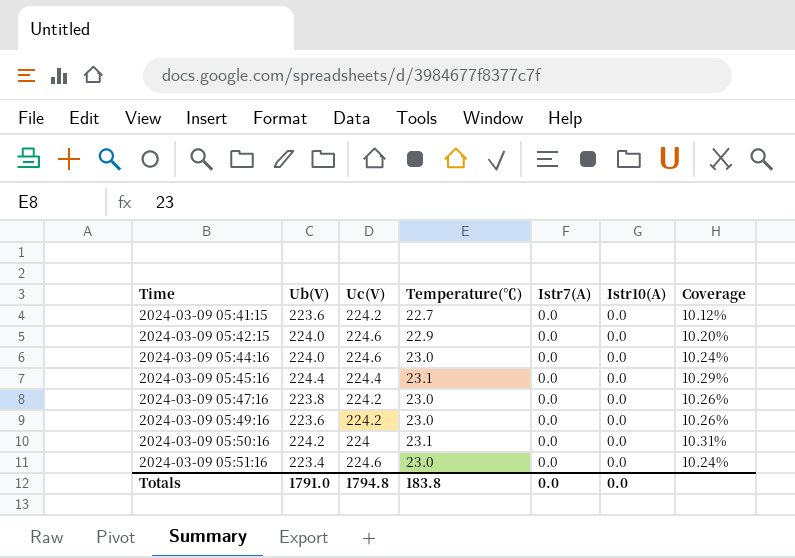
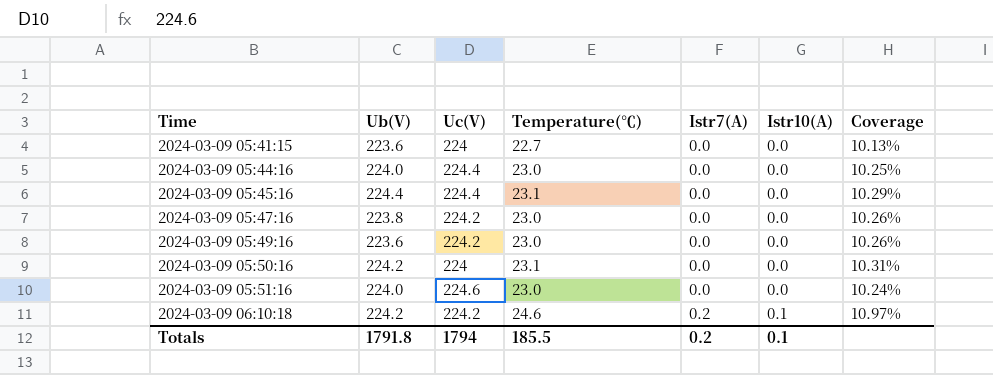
row 2024-03-09 05:42:15: 224.0 | 224.6 | 22.9 | 0.0 | 0.0 | 10.20% -> none
2024-03-09 05:41:15 | Uc(V): 224.2 -> 224
2024-03-09 05:41:15 | Coverage: 10.12% -> 10.13%
2024-03-09 05:44:16 | Uc(V): 224.6 -> 224.4
2024-03-09 05:44:16 | Coverage: 10.24% -> 10.25%
2024-03-09 05:51:16 | Ub(V): 223.4 -> 224.0
row 2024-03-09 06:10:18: none -> 224.2 | 224.2 | 24.6 | 0.2 | 0.1 | 10.97%
Totals | Ub(V): 1791.0 -> 1791.8
Totals | Uc(V): 1794.8 -> 1794
Totals | Temperature(℃): 183.8 -> 185.5
Totals | Istr7(A): 0.0 -> 0.2
Totals | Istr10(A): 0.0 -> 0.1

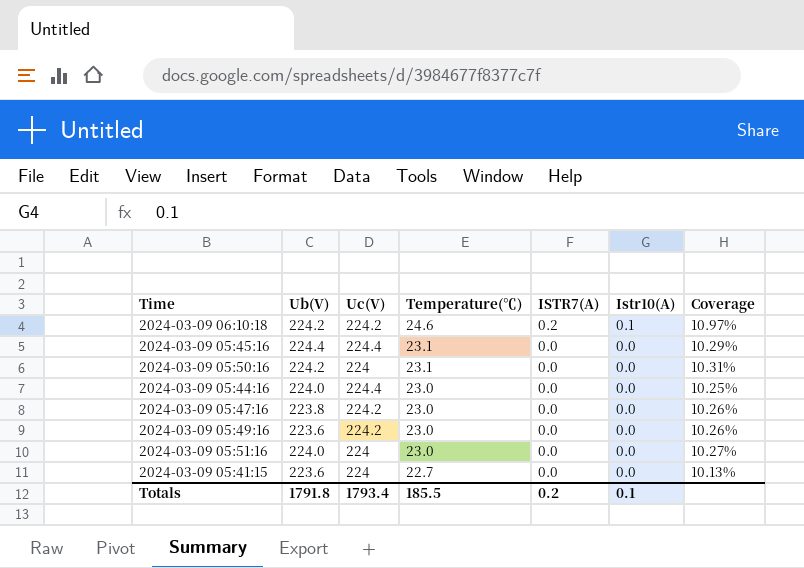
row order: Time ascending -> Temperature(℃) descending
column name: Istr7(A) -> ISTR7(A)
2024-03-09 05:51:16 | Uc(V): 224.6 -> 224
2024-03-09 05:51:16 | Coverage: 10.24% -> 10.27%
Totals | Uc(V): 1794 -> 1793.4

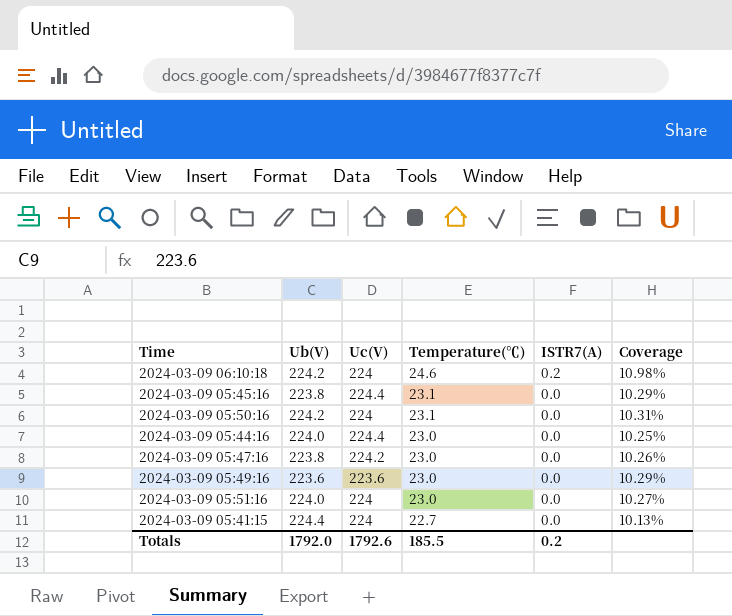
column Istr10(A) | position: 6 -> none
2024-03-09 06:10:18 | Uc(V): 224.2 -> 224
2024-03-09 06:10:18 | Coverage: 10.97% -> 10.98%
2024-03-09 05:45:16 | Ub(V): 224.4 -> 223.8
2024-03-09 05:49:16 | Uc(V): 224.2 -> 223.6
2024-03-09 05:49:16 | Coverage: 10.26% -> 10.29%
2024-03-09 05:41:15 | Ub(V): 223.6 -> 224.4
Totals | Ub(V): 1791.8 -> 1792.0
Totals | Uc(V): 1793.4 -> 1792.6

